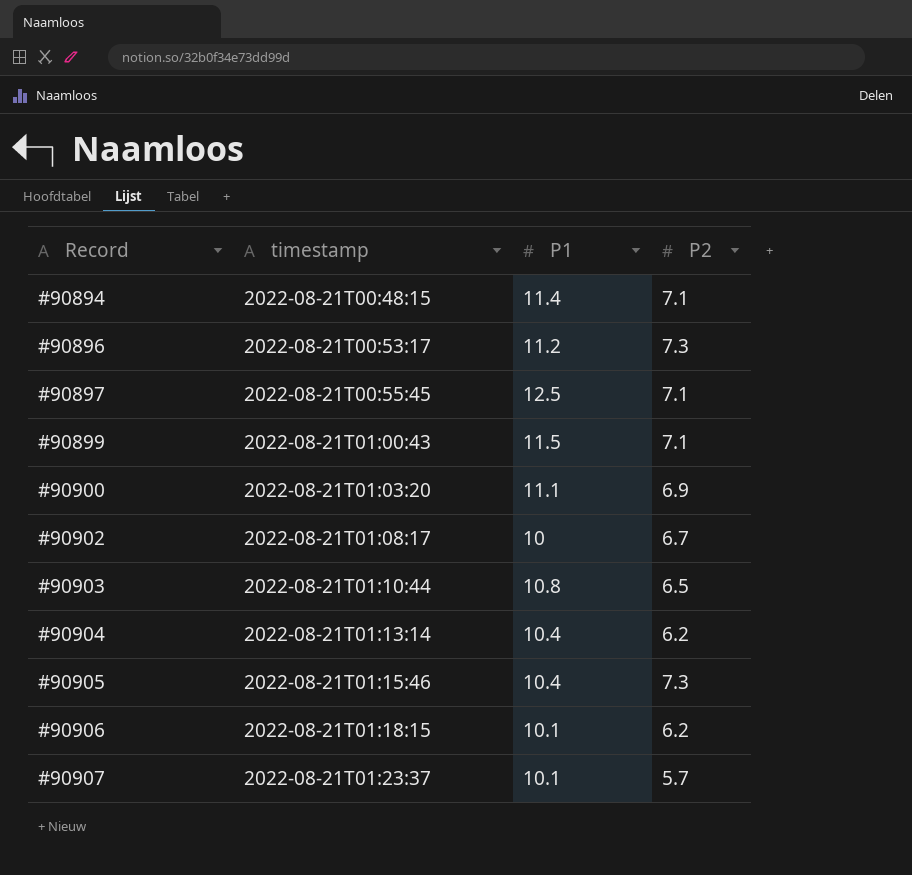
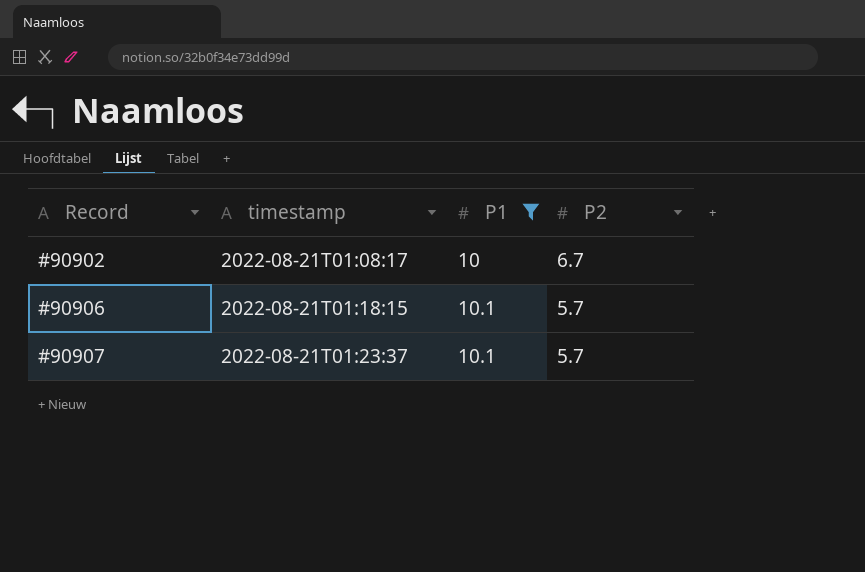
filter: none -> P1 <= 10.1
#90906 | P2: 6.2 -> 5.7

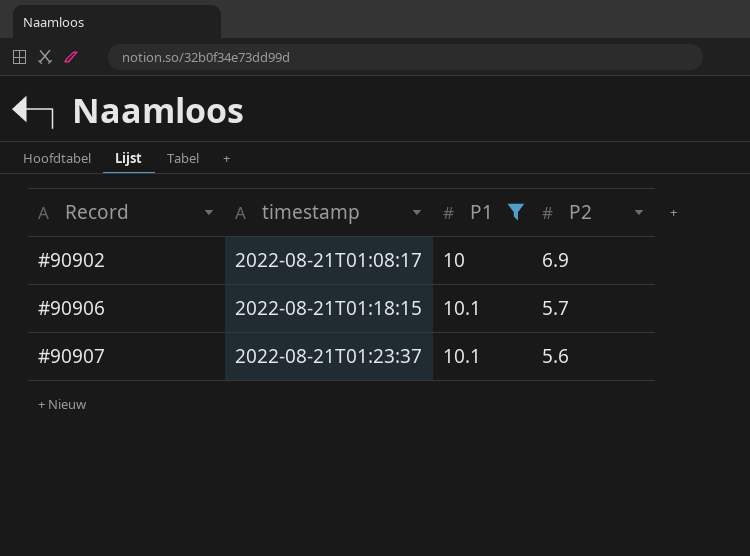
#90902 | P2: 6.7 -> 6.9
#90907 | P2: 5.7 -> 5.6

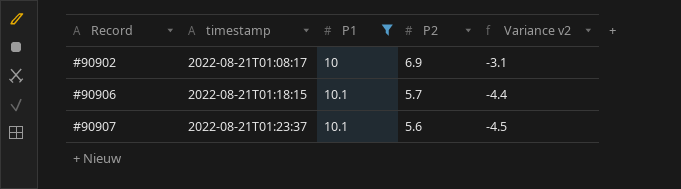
column Variance v2 | formula: none -> [P2] - [P1]

